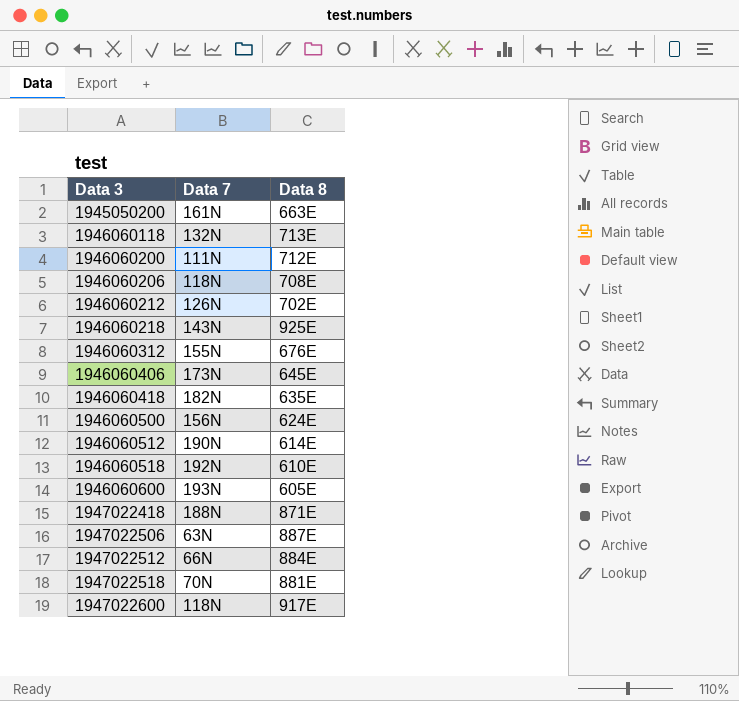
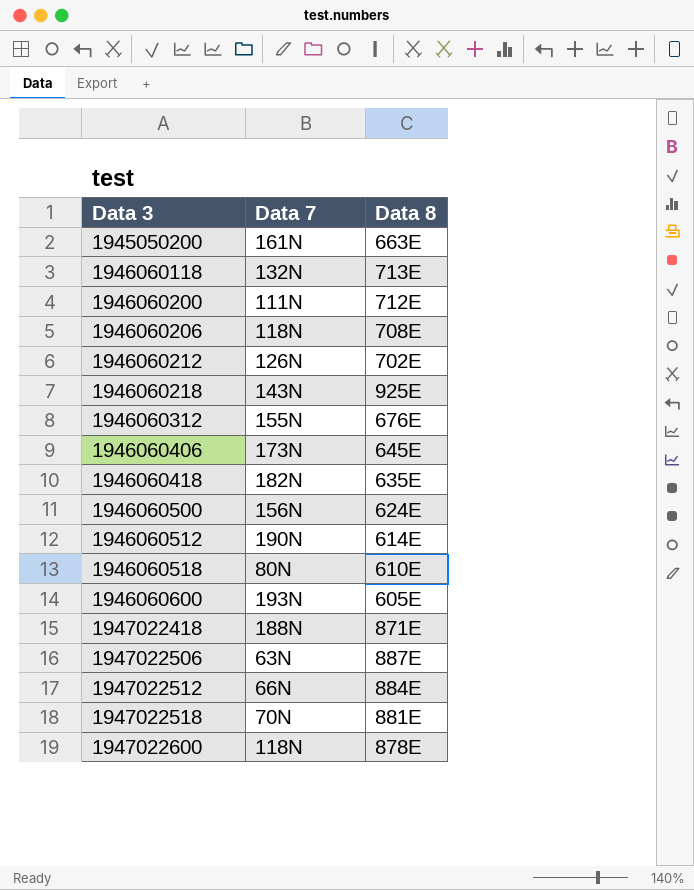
1946060518 | Data 7: 192N -> 80N
1947022600 | Data 8: 917E -> 878E

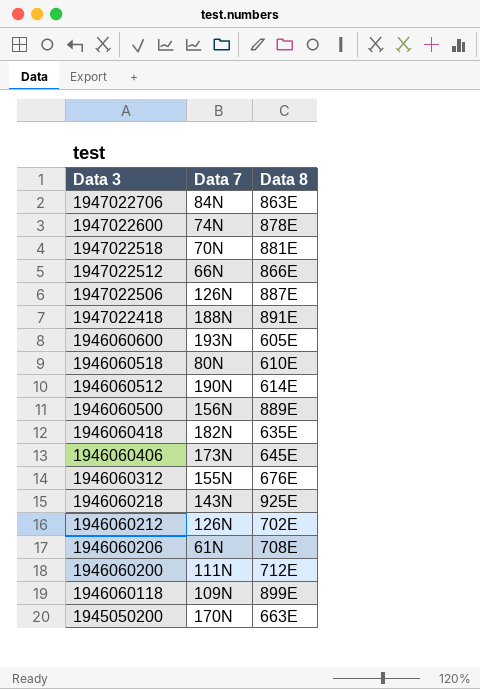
row order: Data 3 ascending -> Data 3 descending
row 1947022706: none -> 84N | 863E
1947022600 | Data 7: 118N -> 74N
1947022512 | Data 8: 884E -> 866E
1947022506 | Data 7: 63N -> 126N
1947022418 | Data 8: 871E -> 891E
1946060500 | Data 8: 624E -> 889E
1946060206 | Data 7: 118N -> 61N
1946060118 | Data 7: 132N -> 109N
1946060118 | Data 8: 713E -> 899E
1945050200 | Data 7: 161N -> 170N

